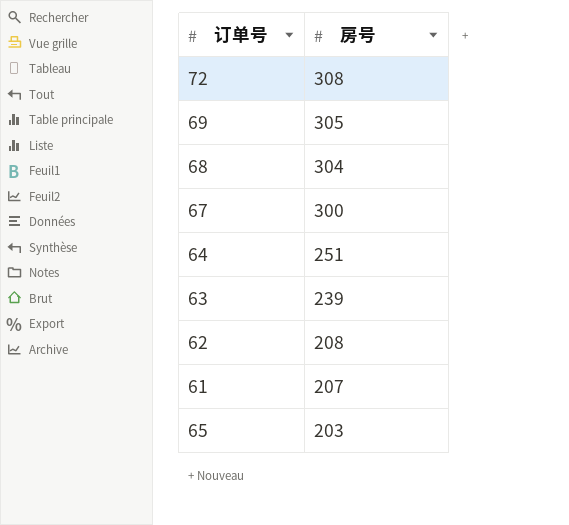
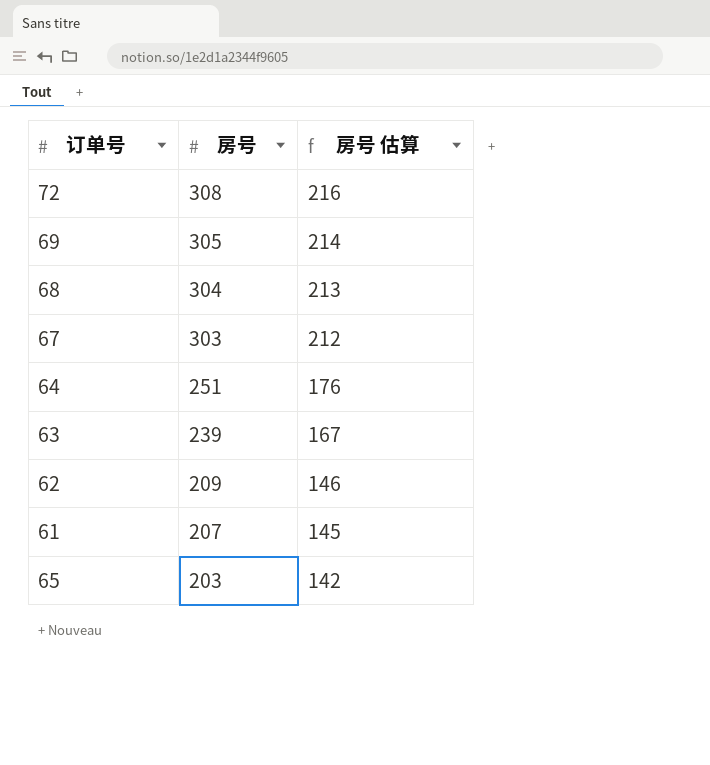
column 房号 估算 | formula: none -> [房号] * 0.7
67 | 房号: 300 -> 303
62 | 房号: 208 -> 209

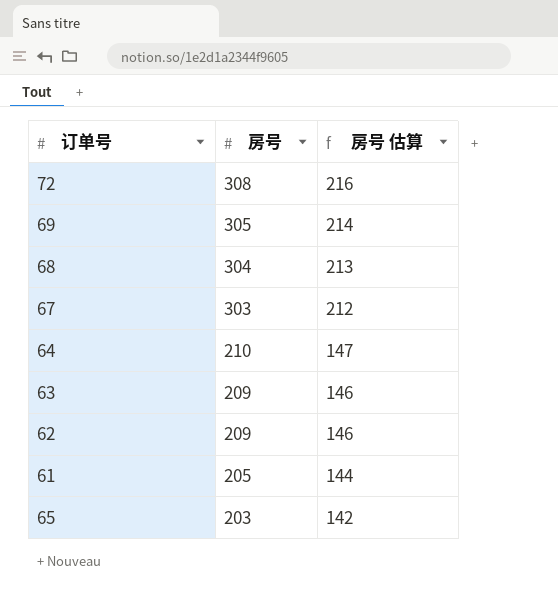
64 | 房号: 251 -> 210
64 | 房号 估算: 176 -> 147
63 | 房号: 239 -> 209
63 | 房号 估算: 167 -> 146
61 | 房号: 207 -> 205
61 | 房号 估算: 145 -> 144

